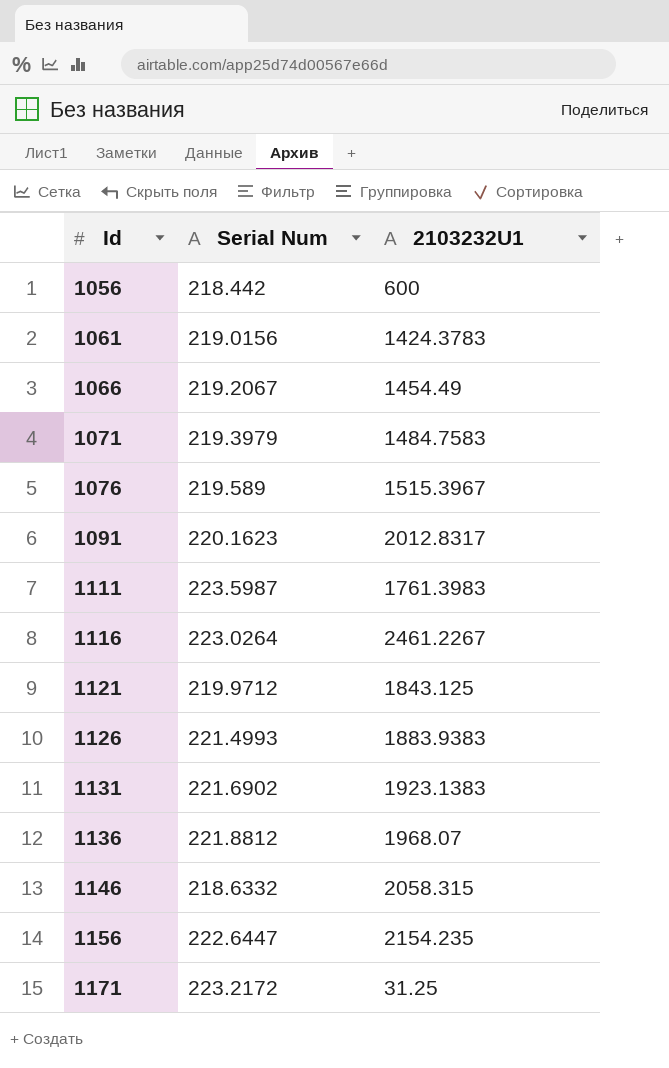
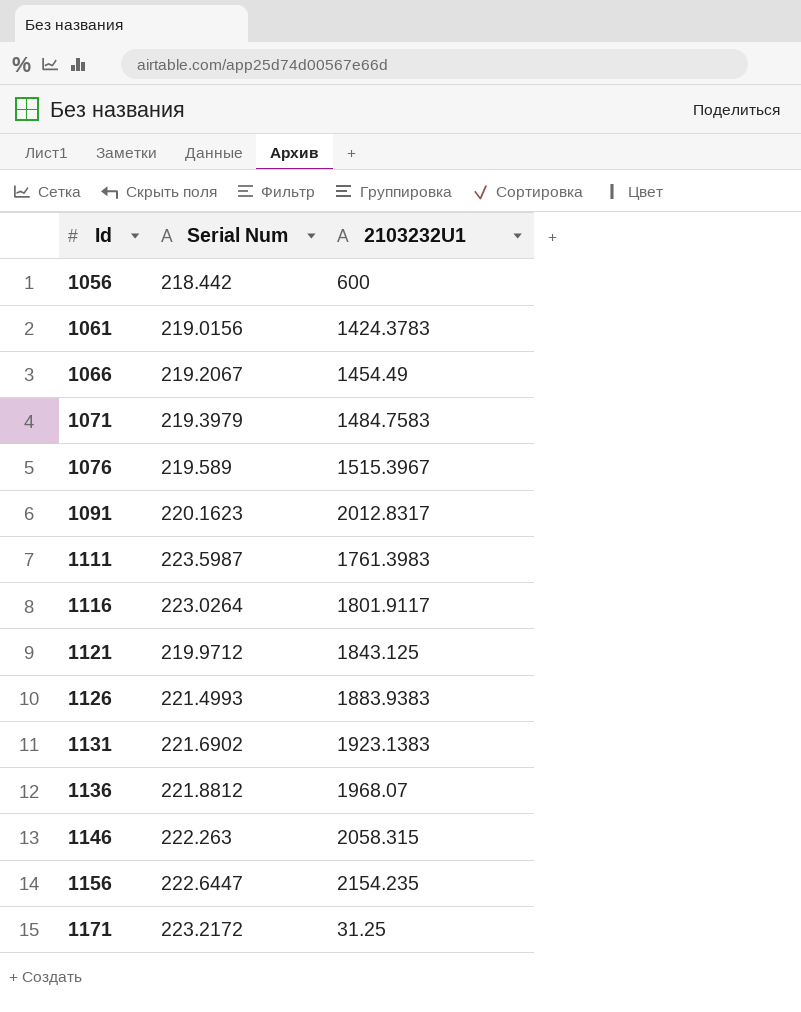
1116 | 2103232U1: 2461.2267 -> 1801.9117
1146 | Serial Num: 218.6332 -> 222.263

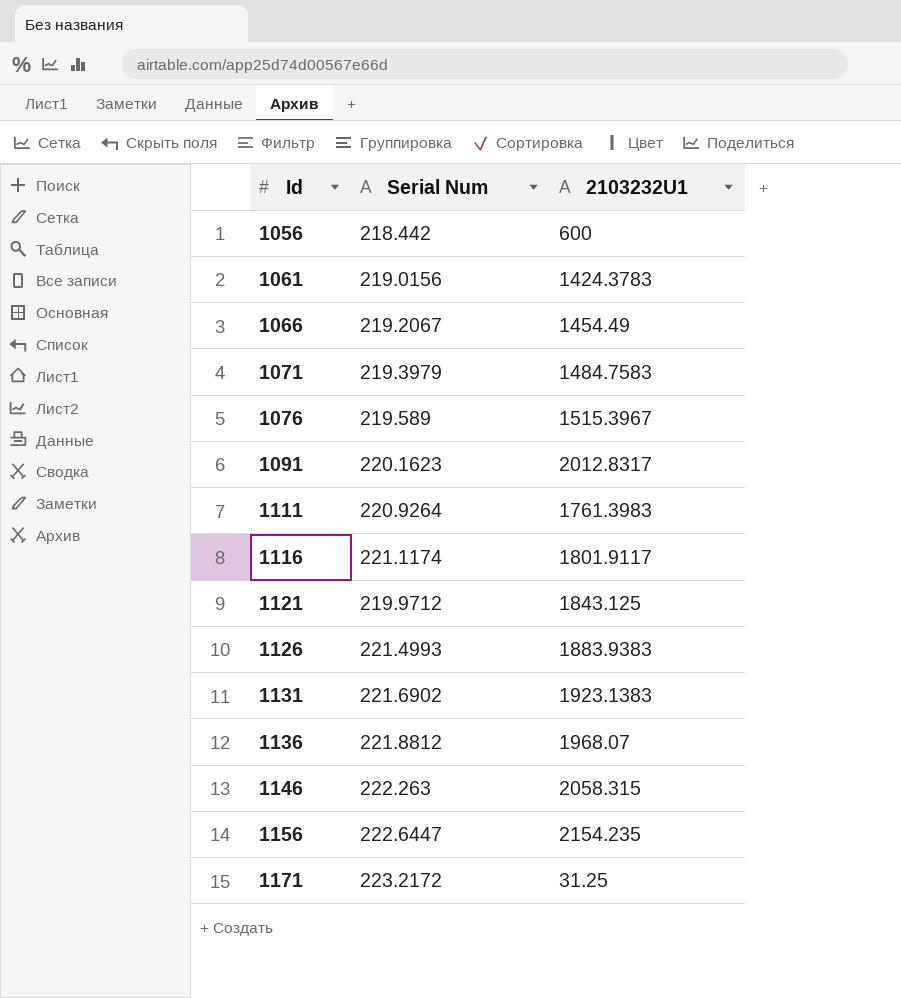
1111 | Serial Num: 223.5987 -> 220.9264
1116 | Serial Num: 223.0264 -> 221.1174

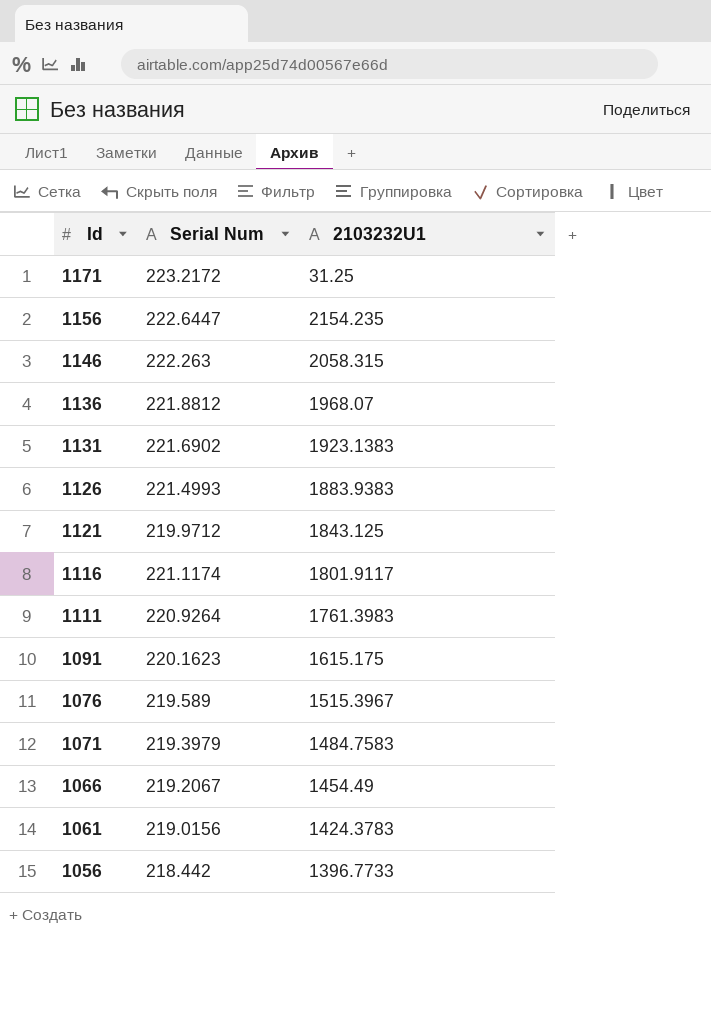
row order: Id ascending -> Id descending
1091 | 2103232U1: 2012.8317 -> 1615.175
1056 | 2103232U1: 600 -> 1396.7733

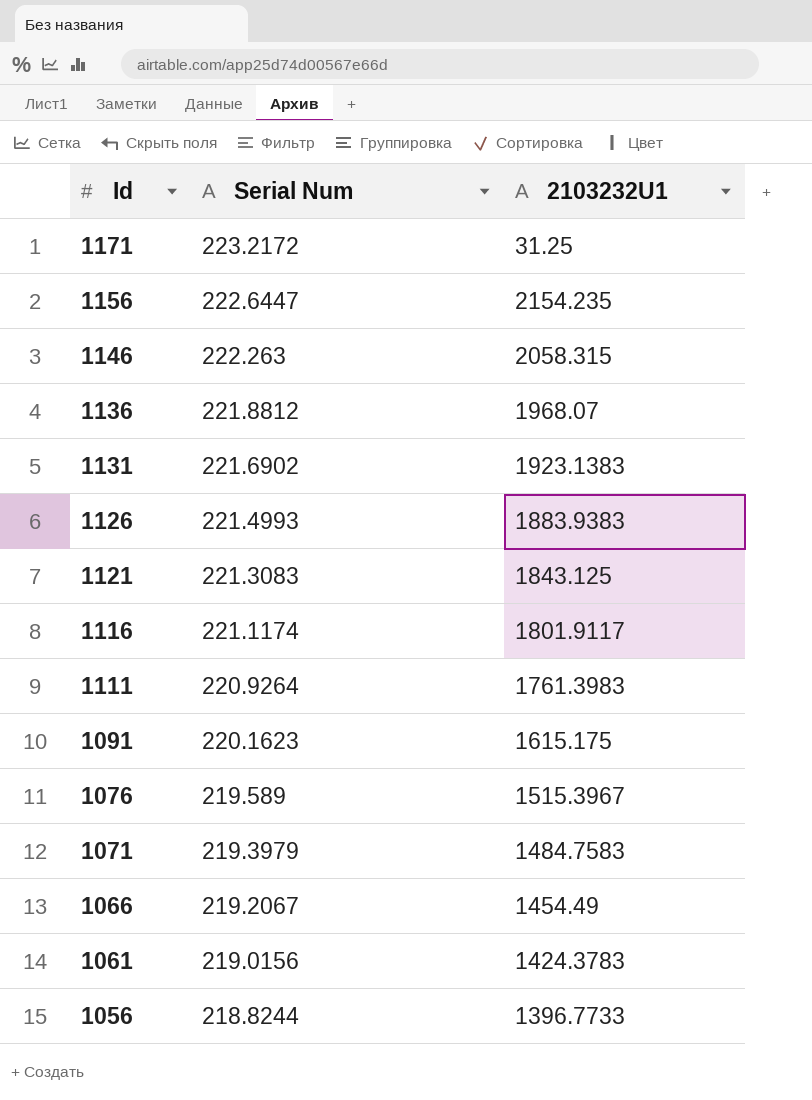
1121 | Serial Num: 219.9712 -> 221.3083
1056 | Serial Num: 218.442 -> 218.8244

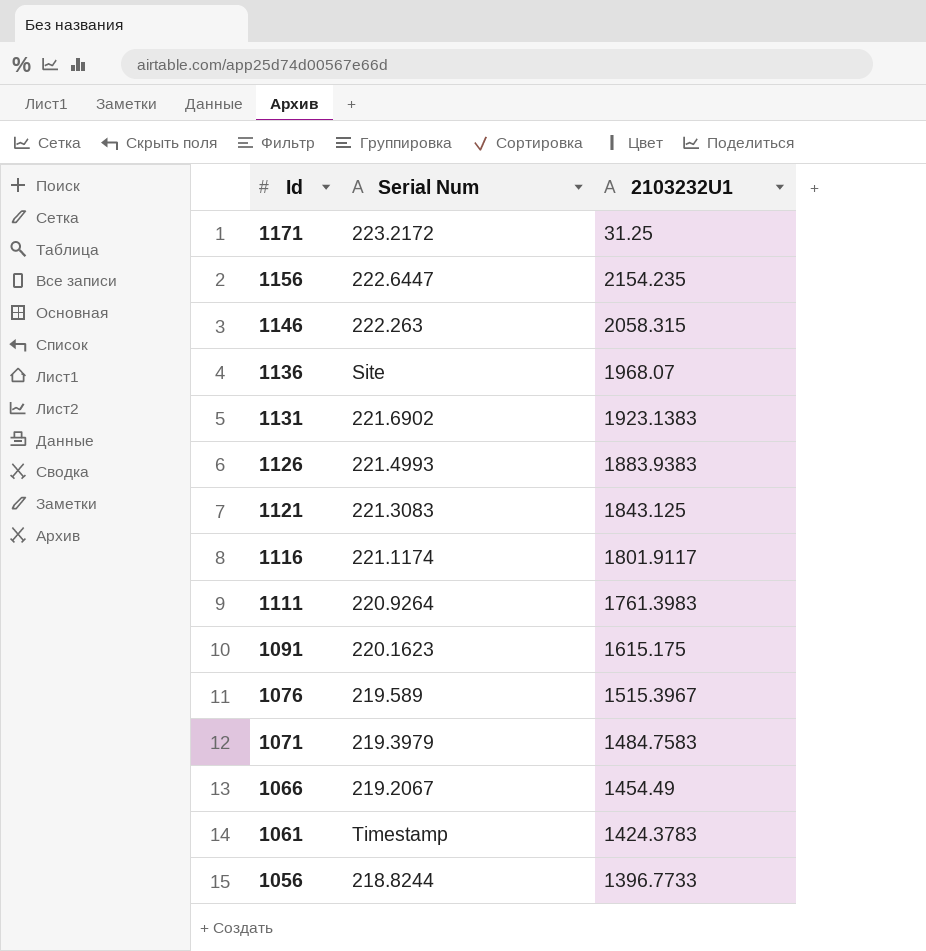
1136 | Serial Num: 221.8812 -> Site
1061 | Serial Num: 219.0156 -> Timestamp

